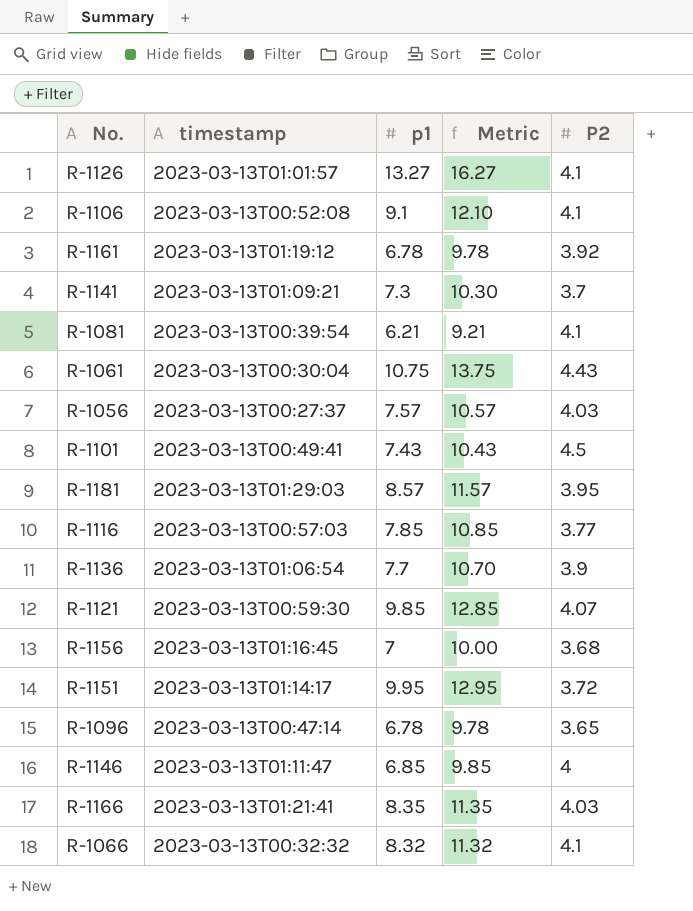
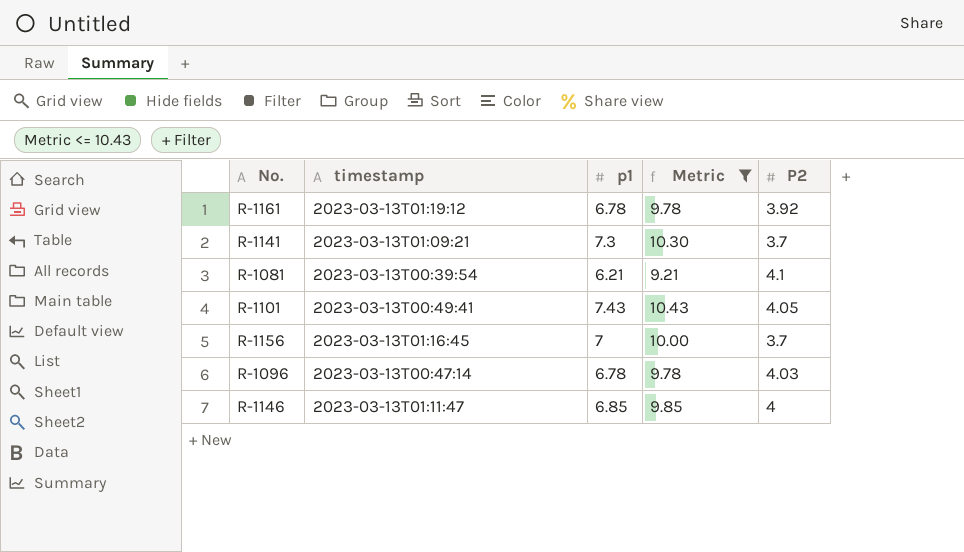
filter: none -> Metric <= 10.43
R-1101 | P2: 4.5 -> 4.05
R-1156 | P2: 3.68 -> 3.7
R-1096 | P2: 3.65 -> 4.03

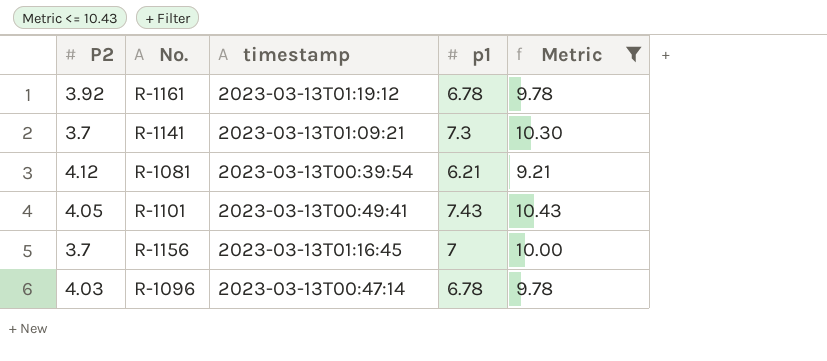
column P2 | position: 5 -> 1
row R-1146: 2023-03-13T01:11:47 | 6.85 | 9.85 | 4 -> none
R-1081 | P2: 4.1 -> 4.12

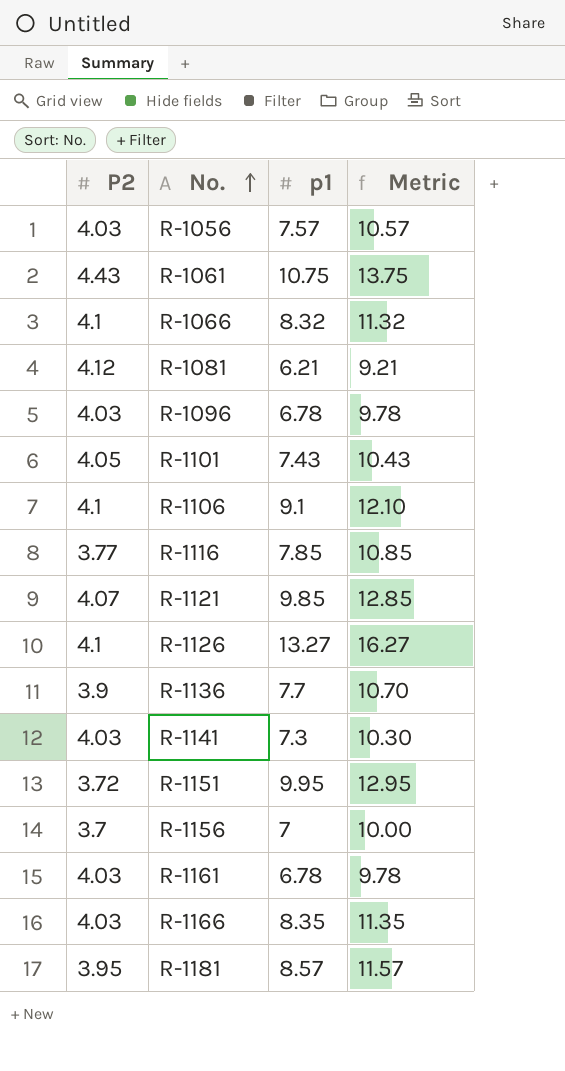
filter: Metric <= 10.43 -> none
row order: none -> No. ascending
column timestamp | position: 3 -> none
R-1141 | P2: 3.7 -> 4.03
R-1161 | P2: 3.92 -> 4.03

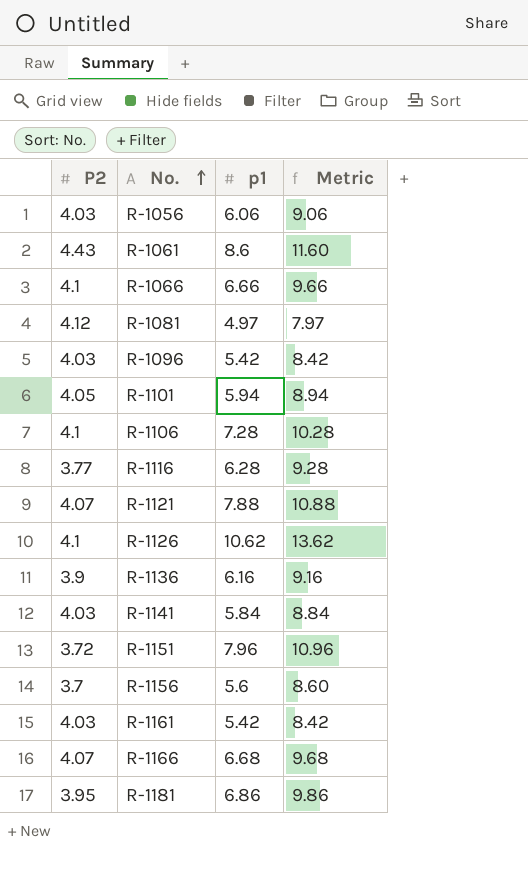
R-1056 | p1: 7.57 -> 6.06
R-1056 | Metric: 10.57 -> 9.06
R-1061 | p1: 10.75 -> 8.6
R-1061 | Metric: 13.75 -> 11.60
R-1066 | p1: 8.32 -> 6.66
R-1066 | Metric: 11.32 -> 9.66
R-1081 | p1: 6.21 -> 4.97
R-1081 | Metric: 9.21 -> 7.97
R-1096 | p1: 6.78 -> 5.42
R-1096 | Metric: 9.78 -> 8.42
R-1101 | p1: 7.43 -> 5.94
R-1101 | Metric: 10.43 -> 8.94
R-1106 | p1: 9.1 -> 7.28
R-1106 | Metric: 12.10 -> 10.28
R-1116 | p1: 7.85 -> 6.28
R-1116 | Metric: 10.85 -> 9.28
R-1121 | p1: 9.85 -> 7.88
R-1121 | Metric: 12.85 -> 10.88
R-1126 | p1: 13.27 -> 10.62
R-1126 | Metric: 16.27 -> 13.62
R-1136 | p1: 7.7 -> 6.16
R-1136 | Metric: 10.70 -> 9.16
R-1141 | p1: 7.3 -> 5.84
R-1141 | Metric: 10.30 -> 8.84
R-1151 | p1: 9.95 -> 7.96
R-1151 | Metric: 12.95 -> 10.96
R-1156 | p1: 7 -> 5.6
R-1156 | Metric: 10.00 -> 8.60
R-1161 | p1: 6.78 -> 5.42
R-1161 | Metric: 9.78 -> 8.42
R-1166 | P2: 4.03 -> 4.07
R-1166 | p1: 8.35 -> 6.68
R-1166 | Metric: 11.35 -> 9.68
R-1181 | p1: 8.57 -> 6.86
R-1181 | Metric: 11.57 -> 9.86

